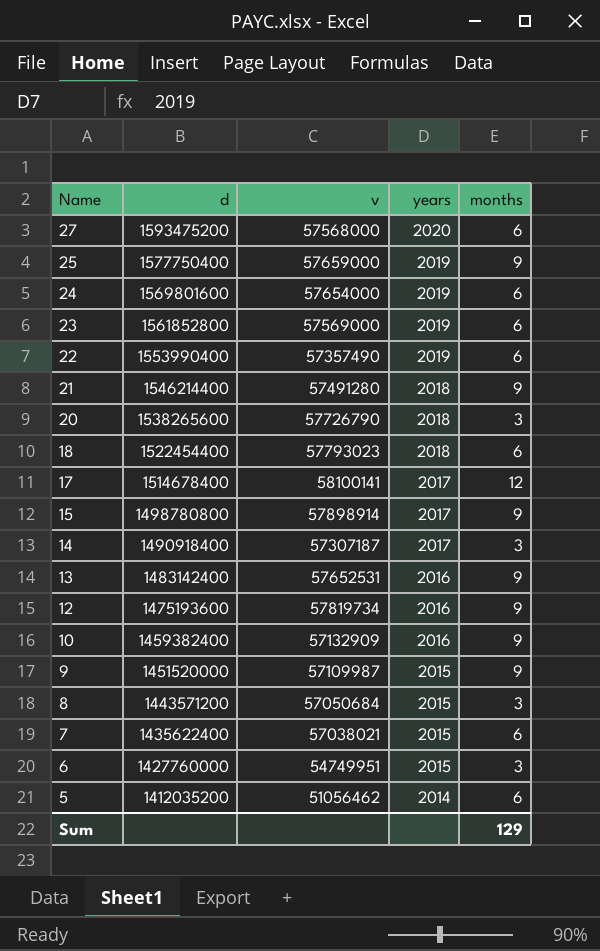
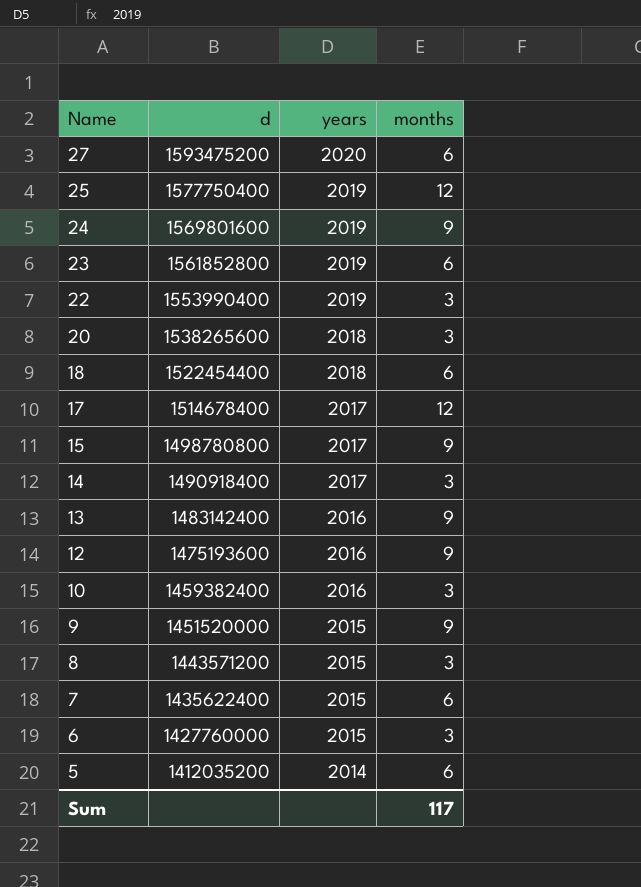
column v | position: 3 -> none
row 21: 1546214400 | 57491280 | 2018 | 9 -> none
25 | months: 9 -> 12
24 | months: 6 -> 9
22 | months: 6 -> 3
10 | months: 9 -> 3
Sum | months: 129 -> 117

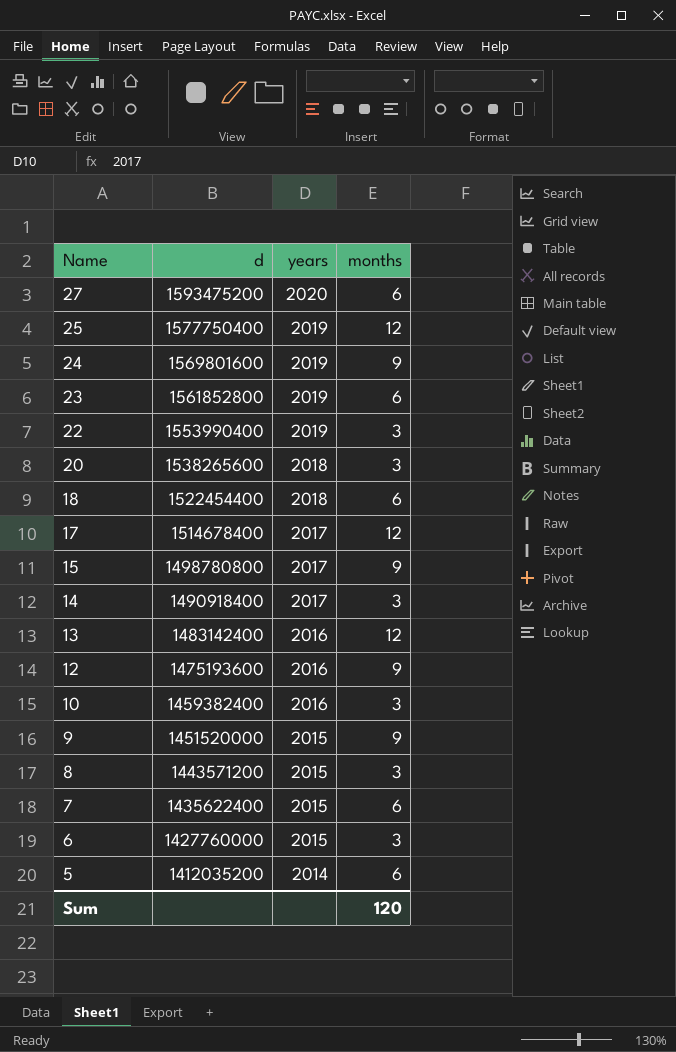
13 | months: 9 -> 12
Sum | months: 117 -> 120

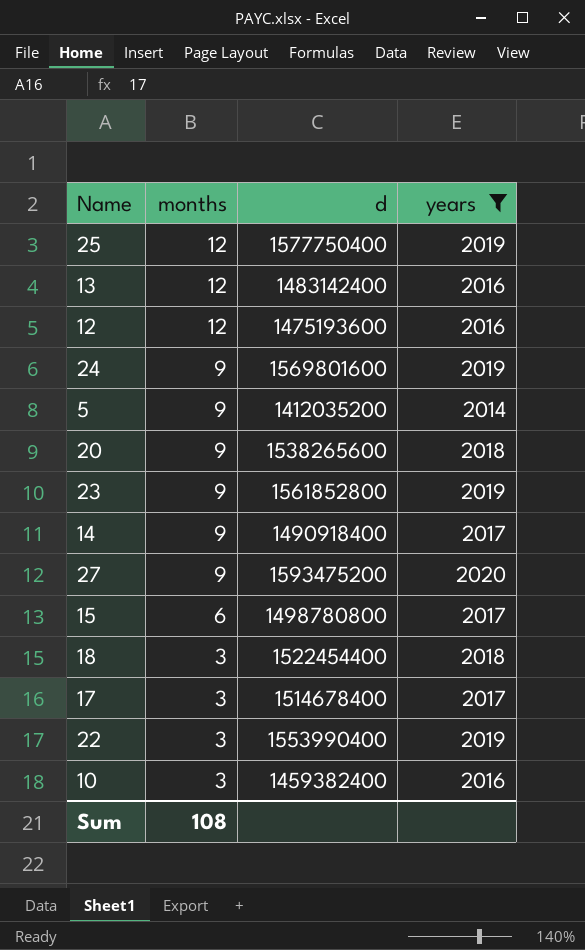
filter: none -> years != 2015
row order: Name descending -> months descending
column months | position: 4 -> 2
12 | months: 9 -> 12
5 | months: 6 -> 9
20 | months: 3 -> 9
23 | months: 6 -> 9
14 | months: 3 -> 9
27 | months: 6 -> 9
15 | months: 9 -> 6
18 | months: 6 -> 3
17 | months: 12 -> 3
Sum | months: 120 -> 108

